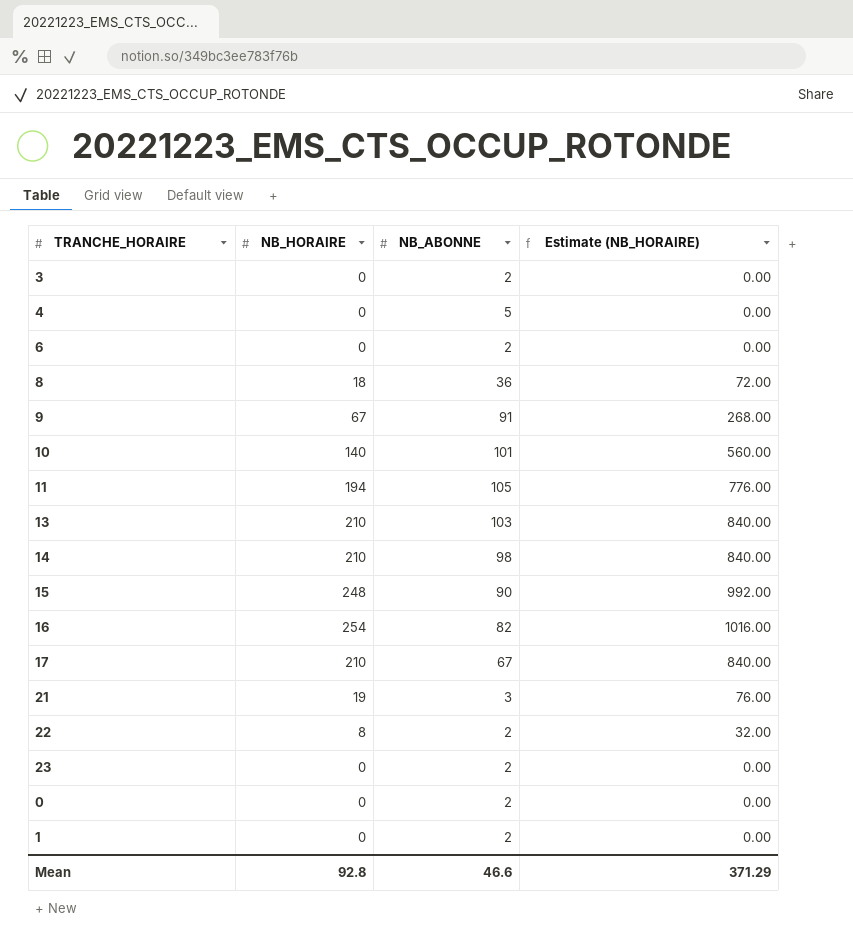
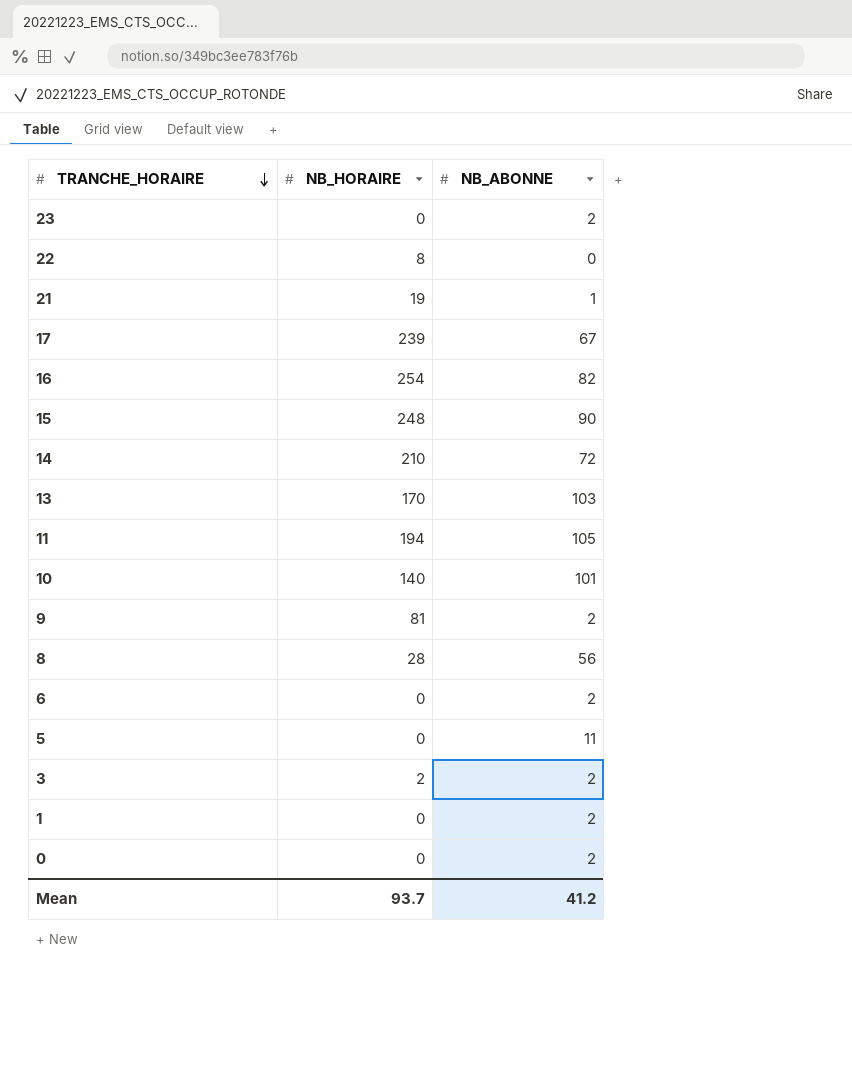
row order: none -> TRANCHE_HORAIRE descending
column Estimate (NB_HORAIRE) | formula: [NB_HORAIRE] * 4 -> none
row 4: 0 | 5 | 0.00 -> none
22 | NB_ABONNE: 2 -> 0
21 | NB_ABONNE: 3 -> 1
17 | NB_HORAIRE: 210 -> 239
14 | NB_ABONNE: 98 -> 72
13 | NB_HORAIRE: 210 -> 170
9 | NB_HORAIRE: 67 -> 81
9 | NB_ABONNE: 91 -> 2
8 | NB_HORAIRE: 18 -> 28
8 | NB_ABONNE: 36 -> 56
row 5: none -> 0 | 11
3 | NB_HORAIRE: 0 -> 2
Mean | NB_HORAIRE: 92.8 -> 93.7
Mean | NB_ABONNE: 46.6 -> 41.2

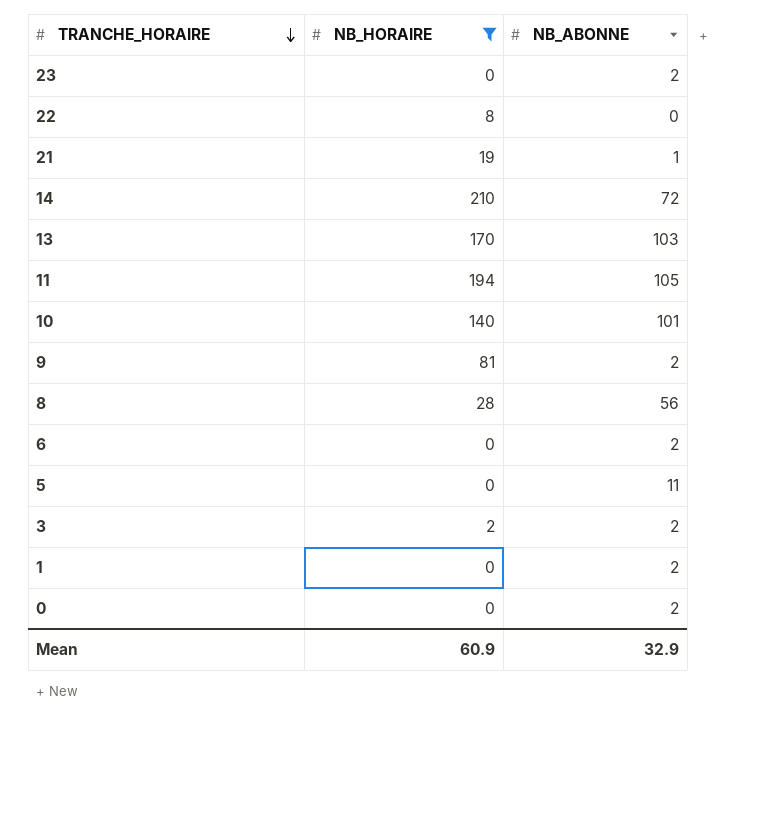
filter: none -> NB_HORAIRE <= 210
Mean | NB_HORAIRE: 93.7 -> 60.9
Mean | NB_ABONNE: 41.2 -> 32.9

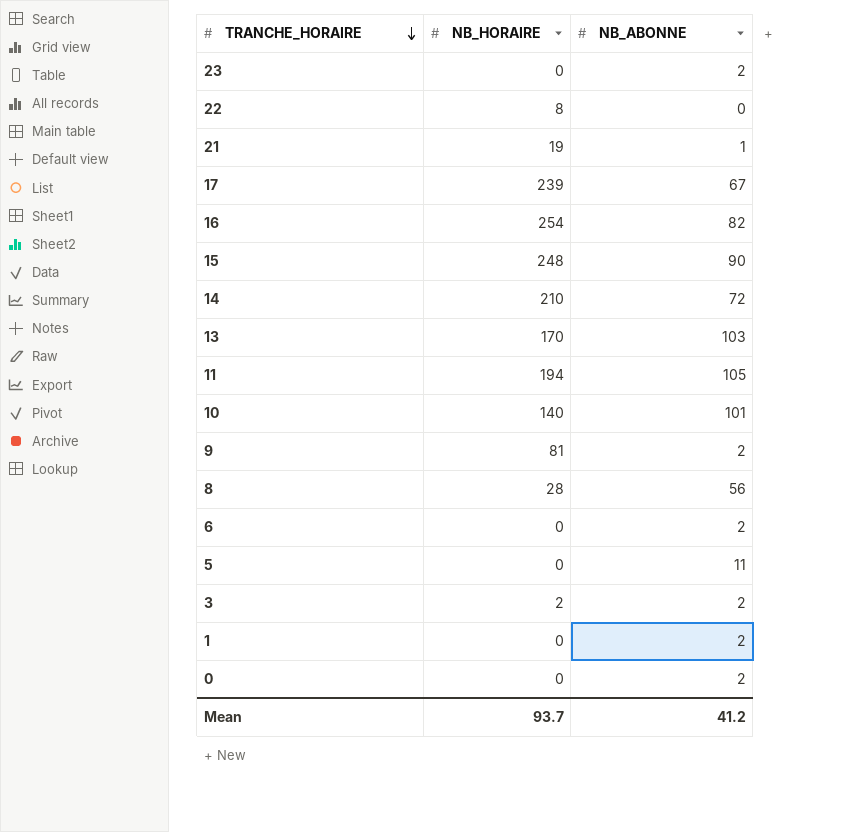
filter: NB_HORAIRE <= 210 -> none
Mean | NB_HORAIRE: 60.9 -> 93.7
Mean | NB_ABONNE: 32.9 -> 41.2

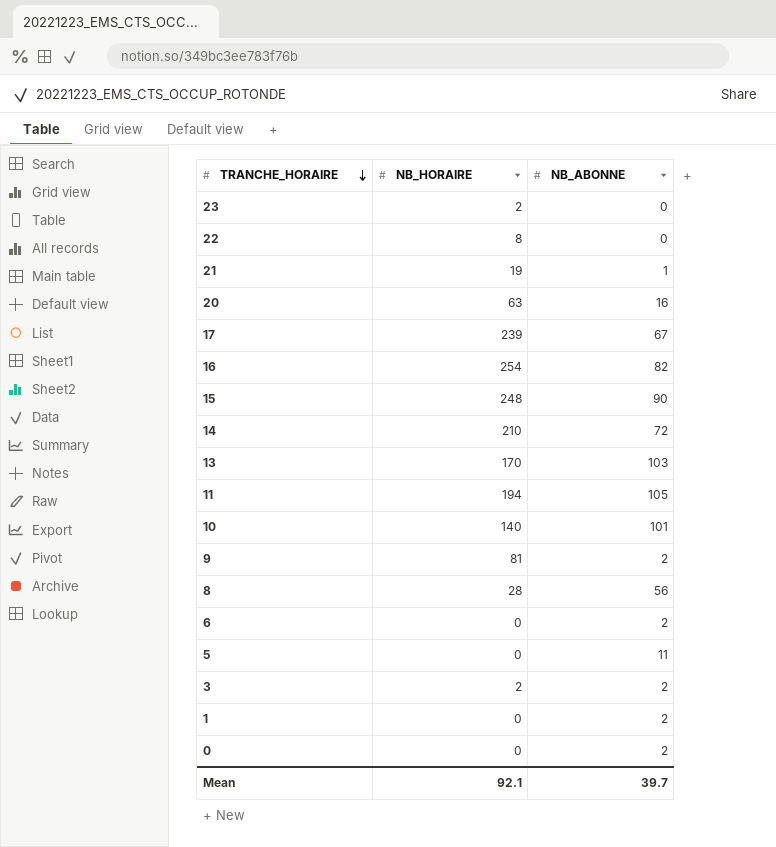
23 | NB_HORAIRE: 0 -> 2
23 | NB_ABONNE: 2 -> 0
row 20: none -> 63 | 16
Mean | NB_HORAIRE: 93.7 -> 92.1
Mean | NB_ABONNE: 41.2 -> 39.7

